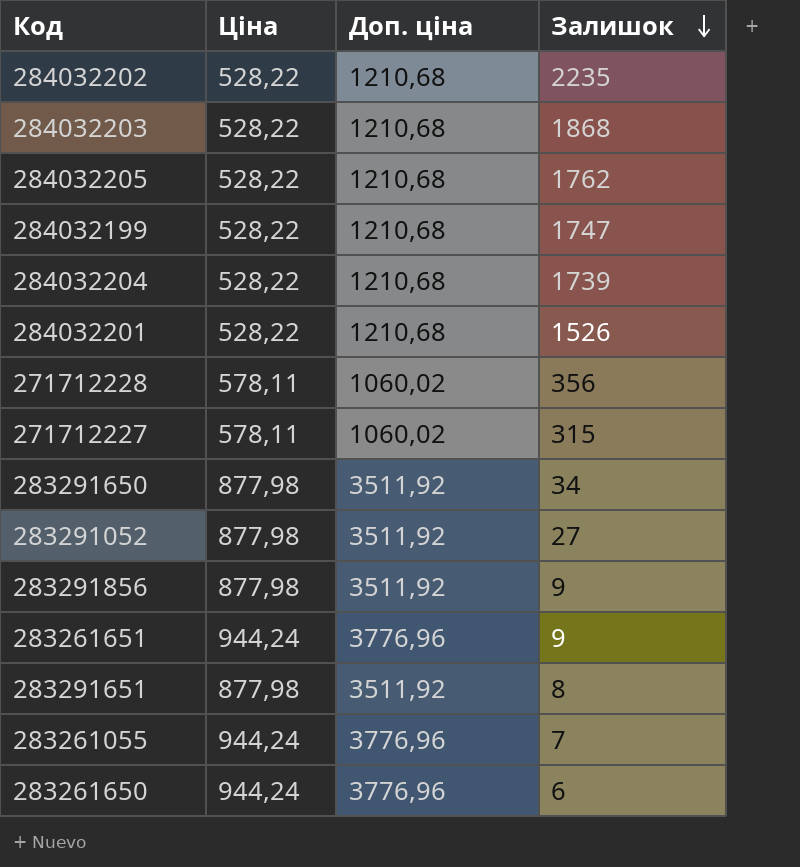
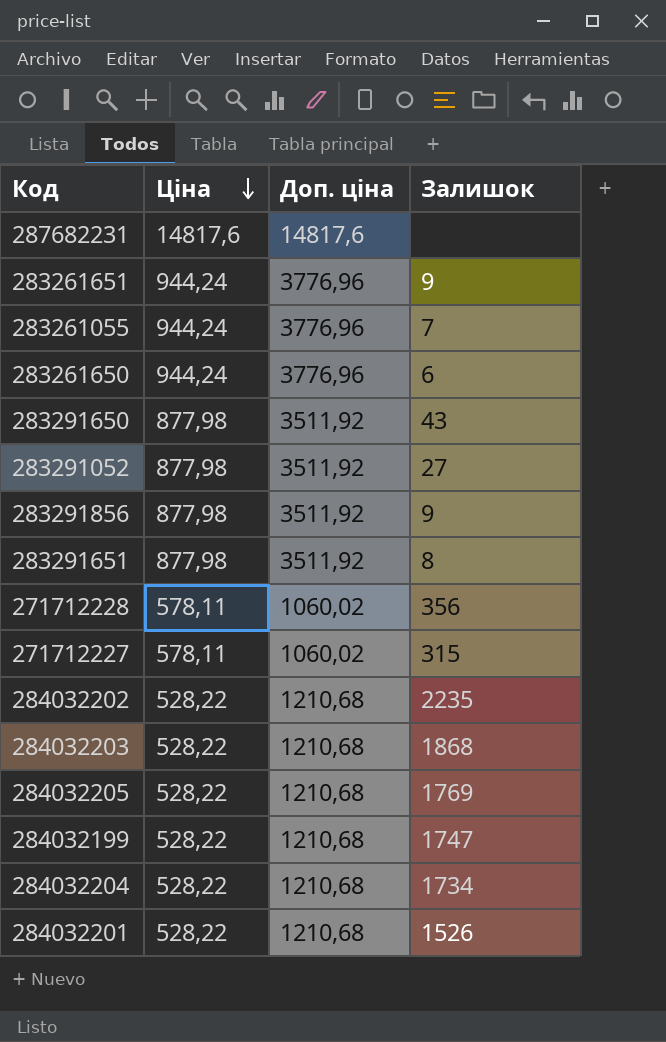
row order: Залишок descending -> Ціна descending
row 287682231: none -> 14817,6 | 14817,6 | none
283291650 | Залишок: 34 -> 43
284032205 | Залишок: 1762 -> 1769
284032204 | Залишок: 1739 -> 1734

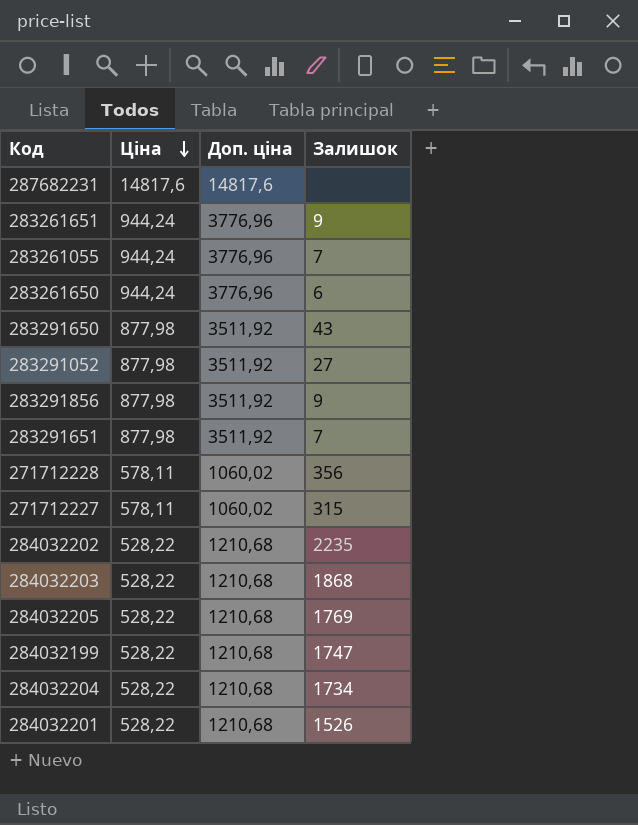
283291651 | Залишок: 8 -> 7

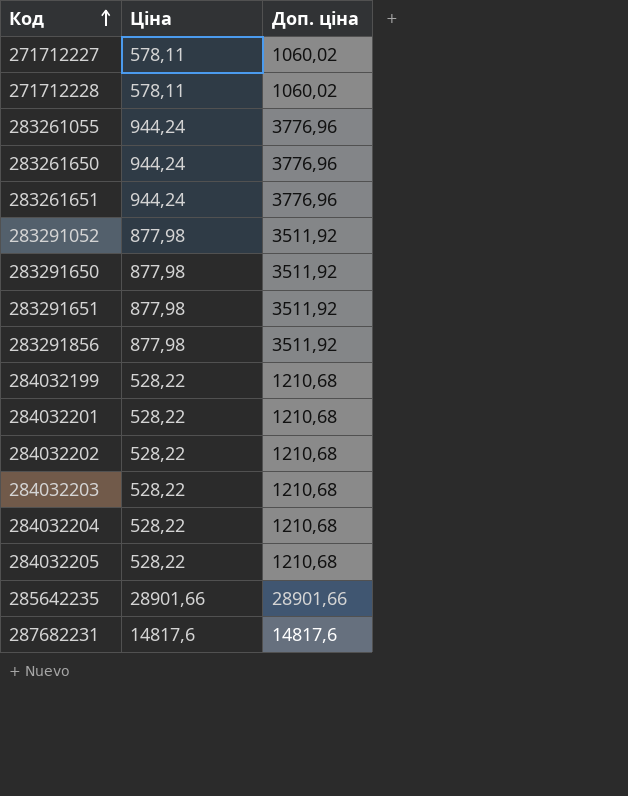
row order: Ціна descending -> Код ascending
column Залишок | position: 4 -> none
row 285642235: none -> 28901,66 | 28901,66

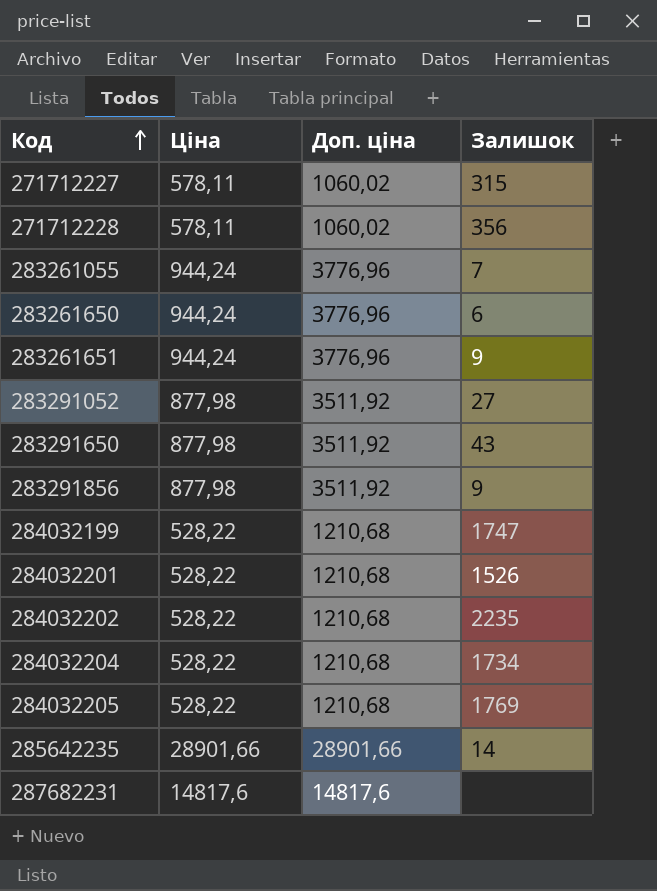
column Залишок | position: none -> 4
row 283291651: 877,98 | 3511,92 -> none
row 284032203: 528,22 | 1210,68 -> none

